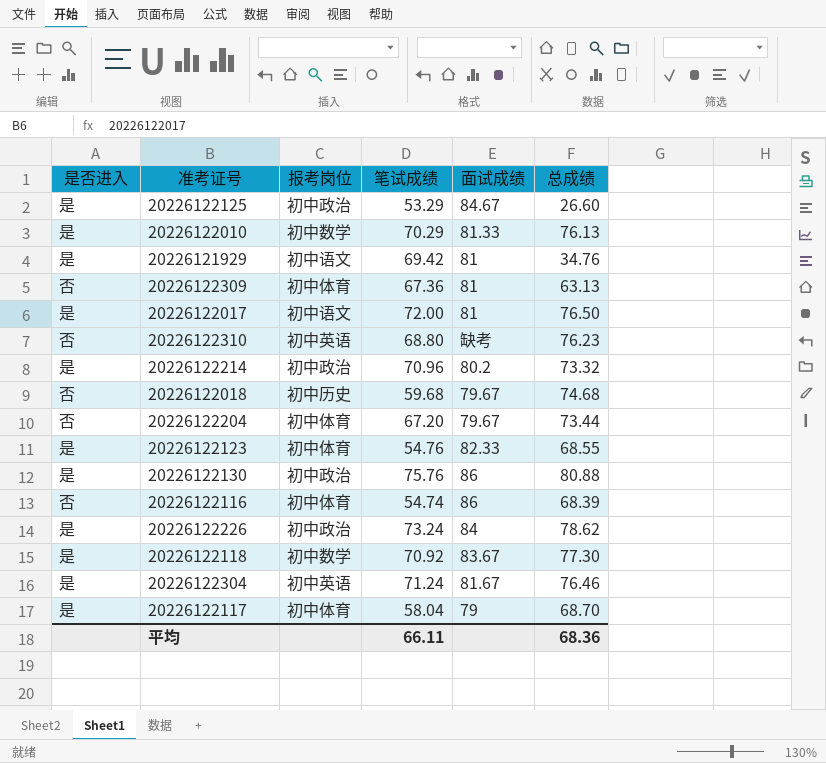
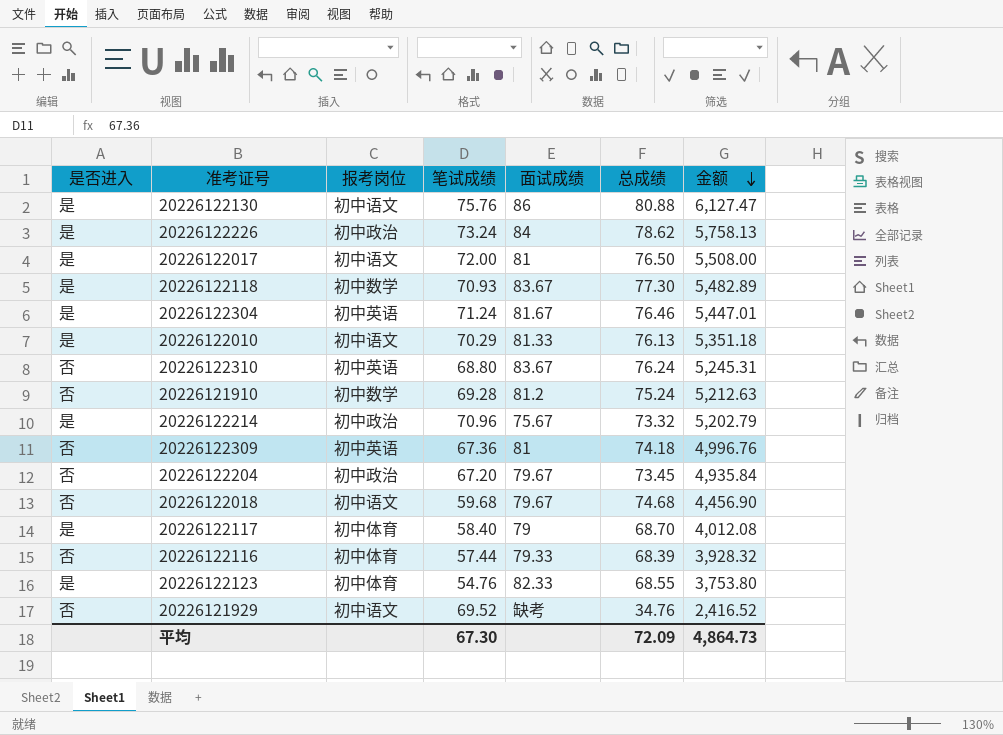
row order: none -> 金额 descending
column 金额 | formula: none -> [笔试成绩] * [总成绩]
row 20226122125: 是 | 初中政治 | 53.29 | 84.67 | 26.60 -> none
20226122130 | 报考岗位: 初中政治 -> 初中语文
20226122118 | 笔试成绩: 70.92 -> 70.93
20226122010 | 报考岗位: 初中数学 -> 初中语文
20226122310 | 面试成绩: 缺考 -> 83.67
20226122310 | 总成绩: 76.23 -> 76.24
row 20226121910: none -> 否 | 初中数学 | 69.28 | 81.2 | 75.24 | 5,212.63
20226122214 | 面试成绩: 80.2 -> 75.67
20226122309 | 报考岗位: 初中体育 -> 初中英语
20226122309 | 总成绩: 63.13 -> 74.18
20226122204 | 报考岗位: 初中体育 -> 初中政治
20226122204 | 总成绩: 73.44 -> 73.45
20226122018 | 报考岗位: 初中历史 -> 初中语文
20226122117 | 笔试成绩: 58.04 -> 58.40
20226122116 | 笔试成绩: 54.74 -> 57.44
20226122116 | 面试成绩: 86 -> 79.33
20226121929 | 是否进入: 是 -> 否
20226121929 | 笔试成绩: 69.42 -> 69.52
20226121929 | 面试成绩: 81 -> 缺考
平均 | 笔试成绩: 66.11 -> 67.30
平均 | 总成绩: 68.36 -> 72.09

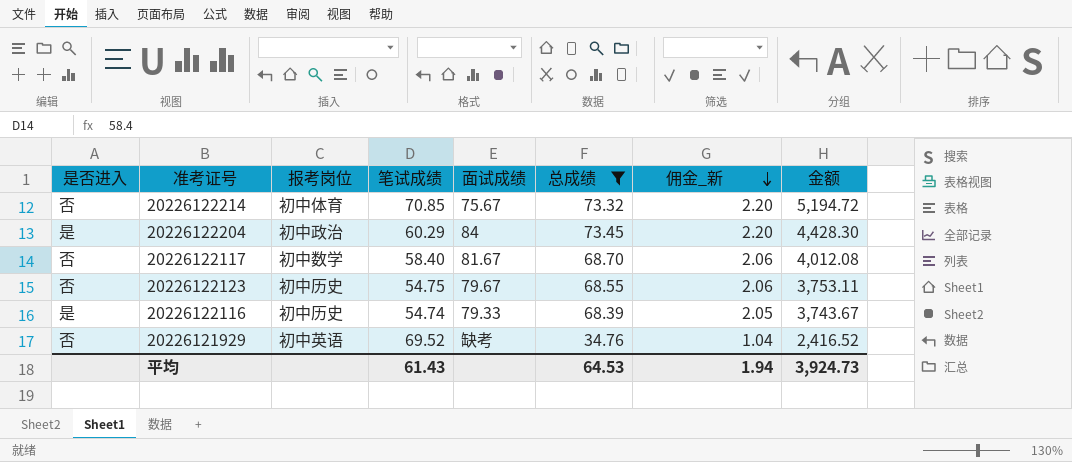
filter: none -> 总成绩 <= 73.45
row order: 金额 descending -> 佣金_新 descending
column 佣金_新 | formula: none -> [总成绩] * 0.03
20226122214 | 是否进入: 是 -> 否
20226122214 | 报考岗位: 初中政治 -> 初中体育
20226122214 | 笔试成绩: 70.96 -> 70.85
20226122214 | 金额: 5,202.79 -> 5,194.72
20226122204 | 是否进入: 否 -> 是
20226122204 | 笔试成绩: 67.20 -> 60.29
20226122204 | 面试成绩: 79.67 -> 84
20226122204 | 金额: 4,935.84 -> 4,428.30
20226122117 | 是否进入: 是 -> 否
20226122117 | 报考岗位: 初中体育 -> 初中数学
20226122117 | 面试成绩: 79 -> 81.67
20226122123 | 是否进入: 是 -> 否
20226122123 | 报考岗位: 初中体育 -> 初中历史
20226122123 | 笔试成绩: 54.76 -> 54.75
20226122123 | 面试成绩: 82.33 -> 79.67
20226122123 | 金额: 3,753.80 -> 3,753.11
20226122116 | 是否进入: 否 -> 是
20226122116 | 报考岗位: 初中体育 -> 初中历史
20226122116 | 笔试成绩: 57.44 -> 54.74
20226122116 | 金额: 3,928.32 -> 3,743.67
20226121929 | 报考岗位: 初中语文 -> 初中英语
平均 | 笔试成绩: 67.30 -> 61.43
平均 | 总成绩: 72.09 -> 64.53
平均 | 金额: 4,864.73 -> 3,924.73

